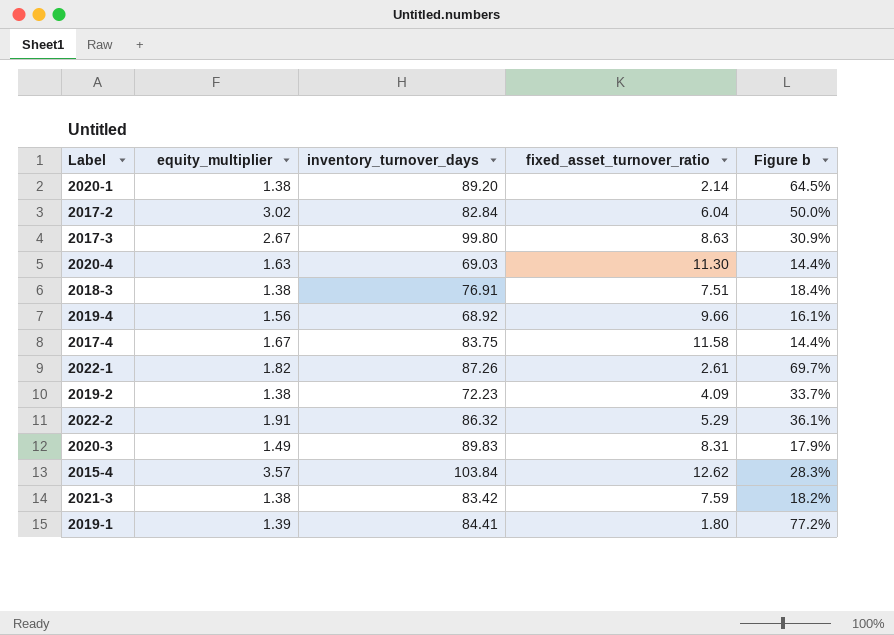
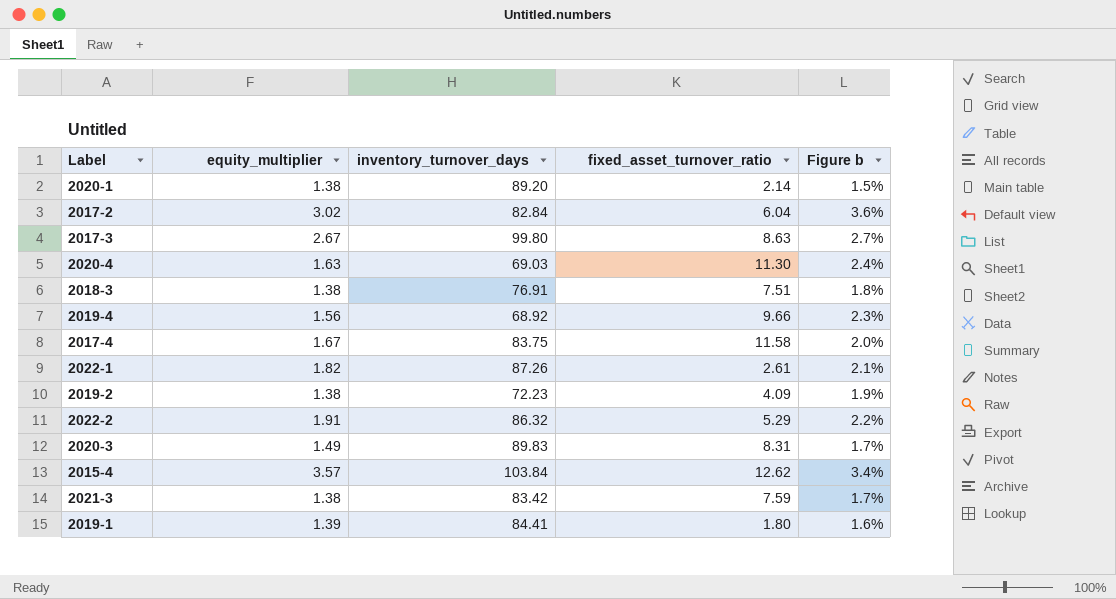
column Figure b | formula: [equity_multiplier] / [fixed_asset_turnover_ratio] -> [equity_multiplier] / [inventory_turnover_days]

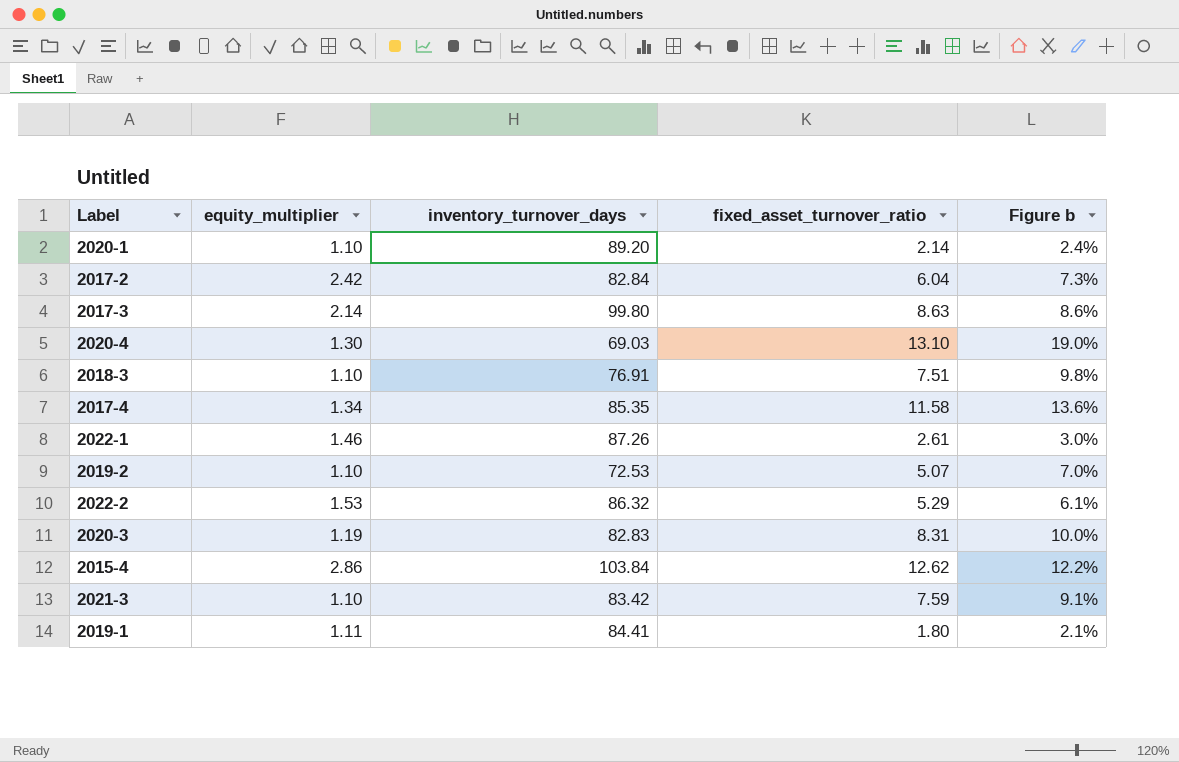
column Figure b | formula: [equity_multiplier] / [inventory_turnover_days] -> [fixed_asset_turnover_ratio] / [inventory_turnover_days]
row 2019-4: 1.56 | 68.92 | 9.66 | 2.3% -> none
2020-1 | equity_multiplier: 1.38 -> 1.10
2017-2 | equity_multiplier: 3.02 -> 2.42
2017-3 | equity_multiplier: 2.67 -> 2.14
2020-4 | equity_multiplier: 1.63 -> 1.30
2020-4 | fixed_asset_turnover_ratio: 11.30 -> 13.10
2018-3 | equity_multiplier: 1.38 -> 1.10
2017-4 | equity_multiplier: 1.67 -> 1.34
2017-4 | inventory_turnover_days: 83.75 -> 85.35
2022-1 | equity_multiplier: 1.82 -> 1.46
2019-2 | equity_multiplier: 1.38 -> 1.10
2019-2 | inventory_turnover_days: 72.23 -> 72.53
2019-2 | fixed_asset_turnover_ratio: 4.09 -> 5.07
2022-2 | equity_multiplier: 1.91 -> 1.53
2020-3 | equity_multiplier: 1.49 -> 1.19
2020-3 | inventory_turnover_days: 89.83 -> 82.83
2015-4 | equity_multiplier: 3.57 -> 2.86
2021-3 | equity_multiplier: 1.38 -> 1.10
2019-1 | equity_multiplier: 1.39 -> 1.11

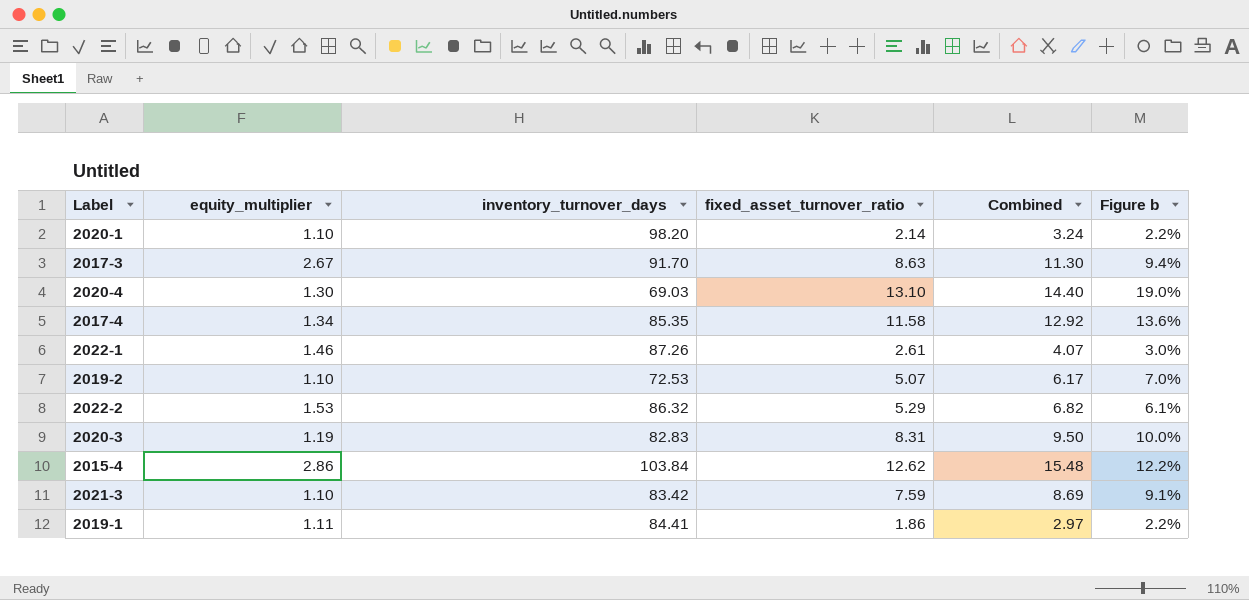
column Combined | formula: none -> [equity_multiplier] + [fixed_asset_turnover_ratio]
row 2017-2: 2.42 | 82.84 | 6.04 | 7.3% -> none
row 2018-3: 1.10 | 76.91 | 7.51 | 9.8% -> none
2020-1 | inventory_turnover_days: 89.20 -> 98.20
2020-1 | Figure b: 2.4% -> 2.2%
2017-3 | equity_multiplier: 2.14 -> 2.67
2017-3 | inventory_turnover_days: 99.80 -> 91.70
2017-3 | Figure b: 8.6% -> 9.4%
2019-1 | fixed_asset_turnover_ratio: 1.80 -> 1.86
2019-1 | Figure b: 2.1% -> 2.2%

